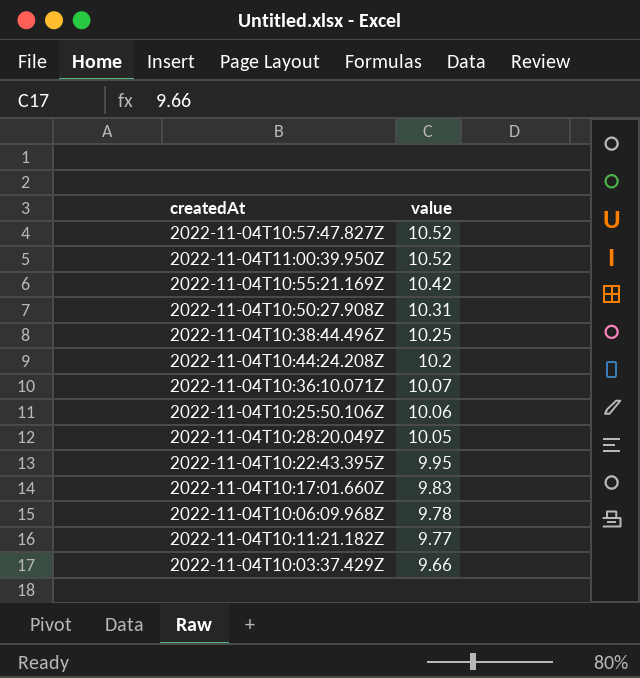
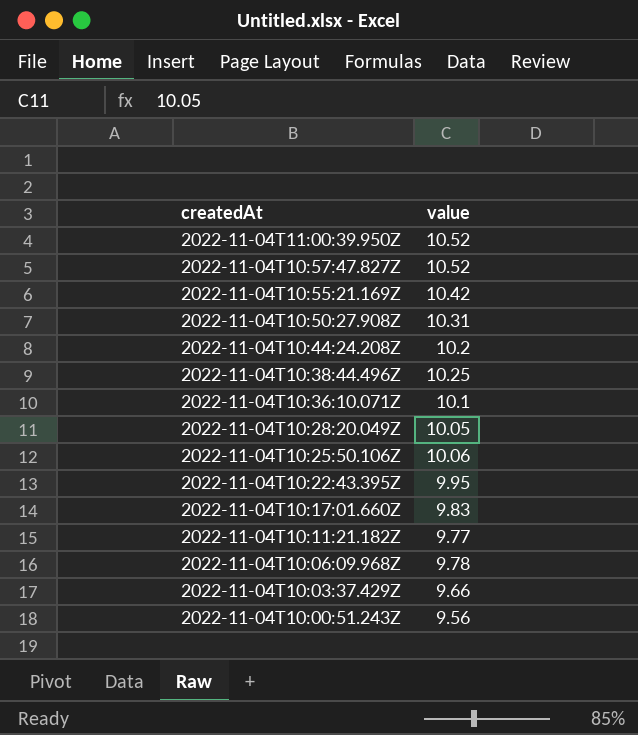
row order: value descending -> createdAt descending
2022-11-04T10:36:10.071Z | value: 10.07 -> 10.1
row 2022-11-04T10:00:51.243Z: none -> 9.56

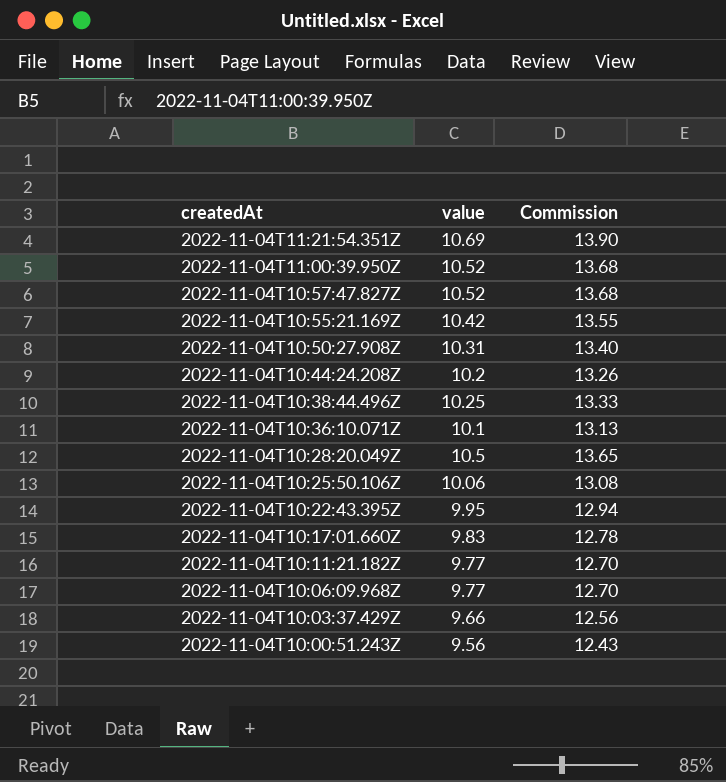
column Commission | formula: none -> [value] * 1.3
row 2022-11-04T11:21:54.351Z: none -> 10.69 | 13.90
2022-11-04T10:28:20.049Z | value: 10.05 -> 10.5
2022-11-04T10:06:09.968Z | value: 9.78 -> 9.77

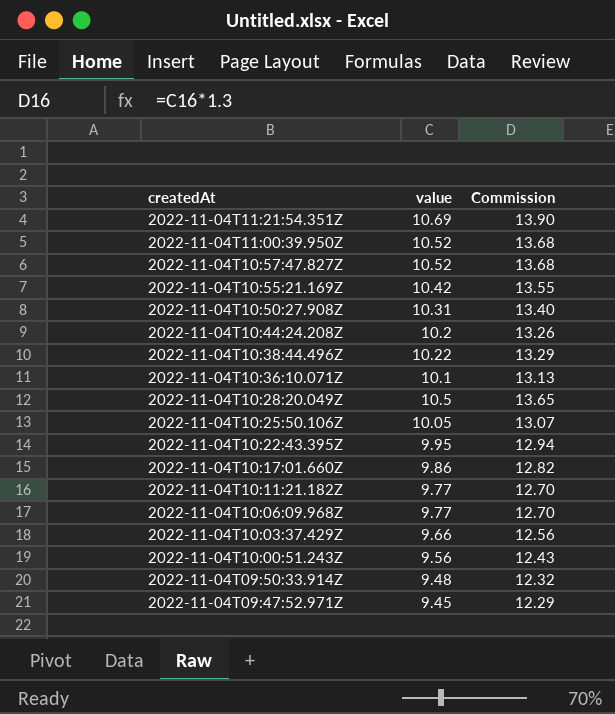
2022-11-04T10:38:44.496Z | value: 10.25 -> 10.22
2022-11-04T10:38:44.496Z | Commission: 13.33 -> 13.29
2022-11-04T10:25:50.106Z | value: 10.06 -> 10.05
2022-11-04T10:25:50.106Z | Commission: 13.08 -> 13.07
2022-11-04T10:17:01.660Z | value: 9.83 -> 9.86
2022-11-04T10:17:01.660Z | Commission: 12.78 -> 12.82
row 2022-11-04T09:50:33.914Z: none -> 9.48 | 12.32
row 2022-11-04T09:47:52.971Z: none -> 9.45 | 12.29

